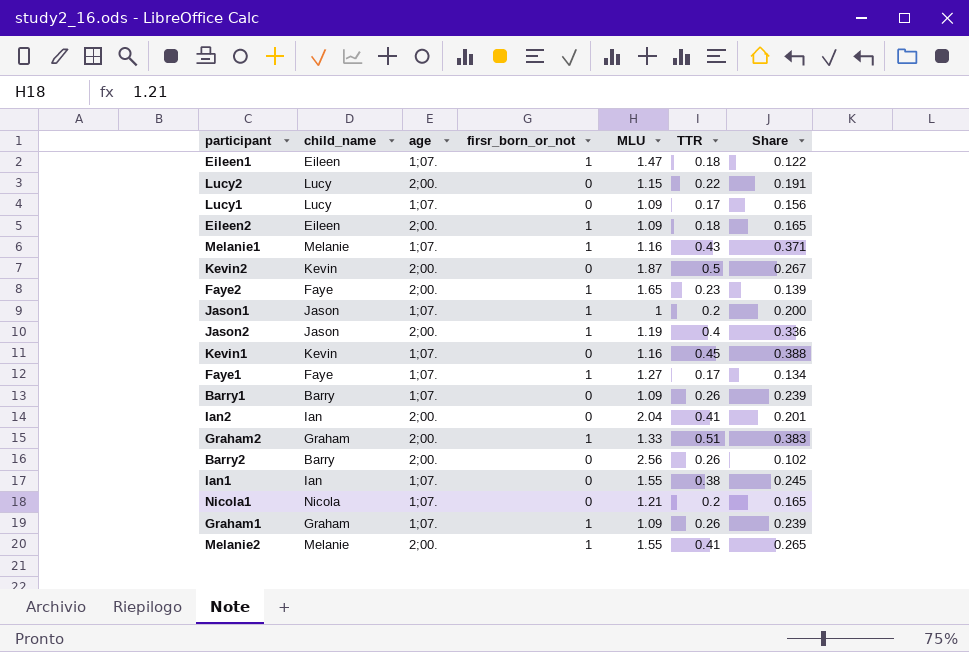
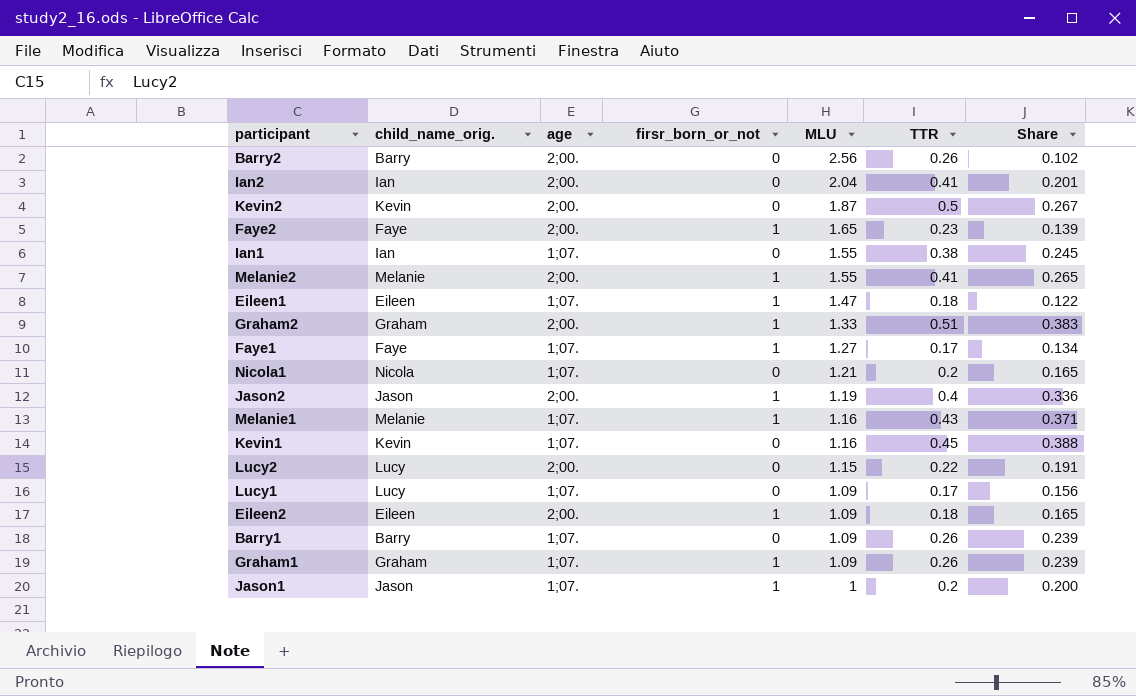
row order: none -> MLU descending
column name: child_name -> child_name_orig.

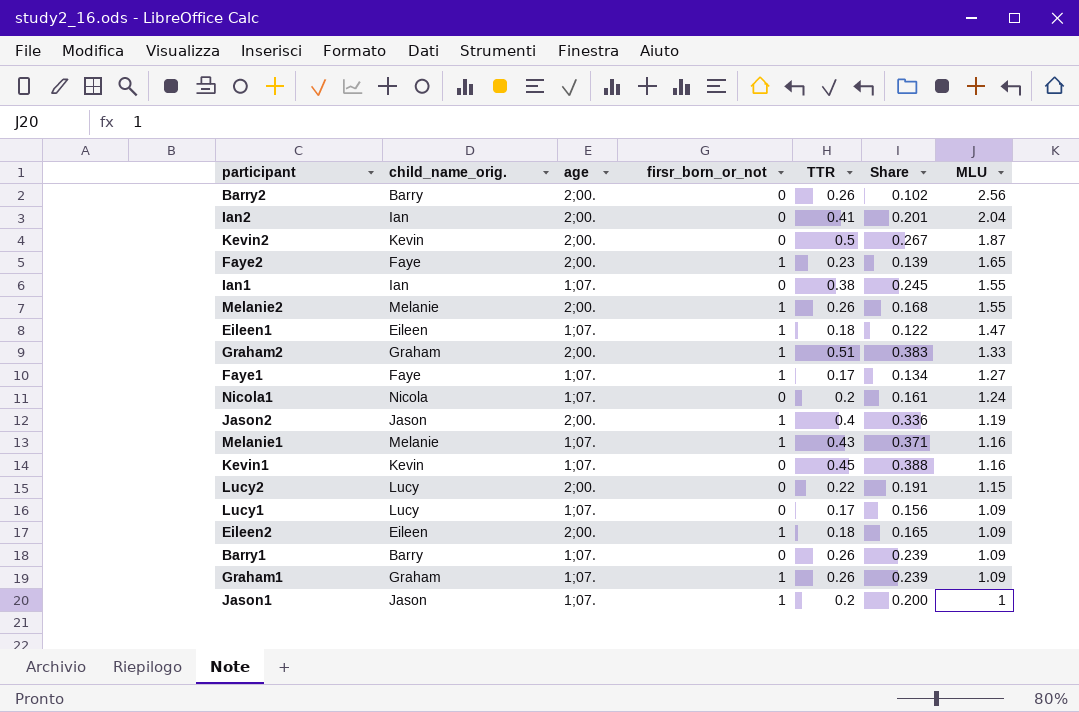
column MLU | position: 5 -> 7
Melanie2 | TTR: 0.41 -> 0.26
Melanie2 | Share: 0.265 -> 0.168
Nicola1 | Share: 0.165 -> 0.161
Nicola1 | MLU: 1.21 -> 1.24

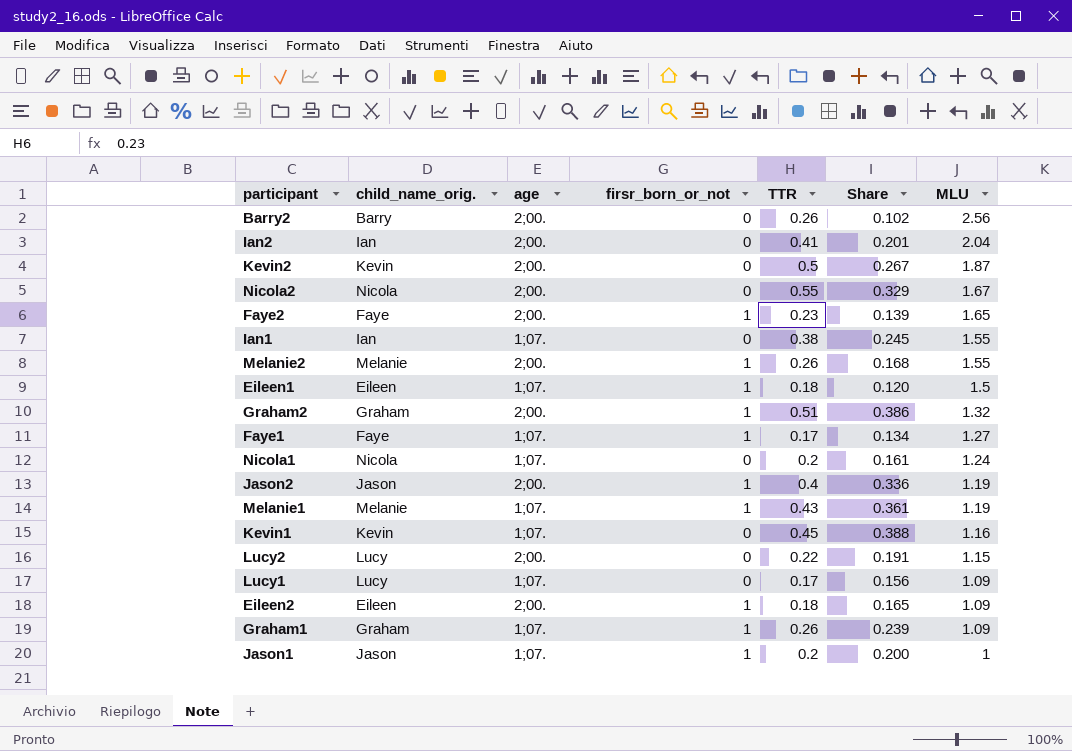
row Barry1: Barry | 1;07. | 0 | 0.26 | 0.239 | 1.09 -> none
row Nicola2: none -> Nicola | 2;00. | 0 | 0.55 | 0.329 | 1.67
Eileen1 | Share: 0.122 -> 0.120
Eileen1 | MLU: 1.47 -> 1.5
Graham2 | Share: 0.383 -> 0.386
Graham2 | MLU: 1.33 -> 1.32
Melanie1 | Share: 0.371 -> 0.361
Melanie1 | MLU: 1.16 -> 1.19

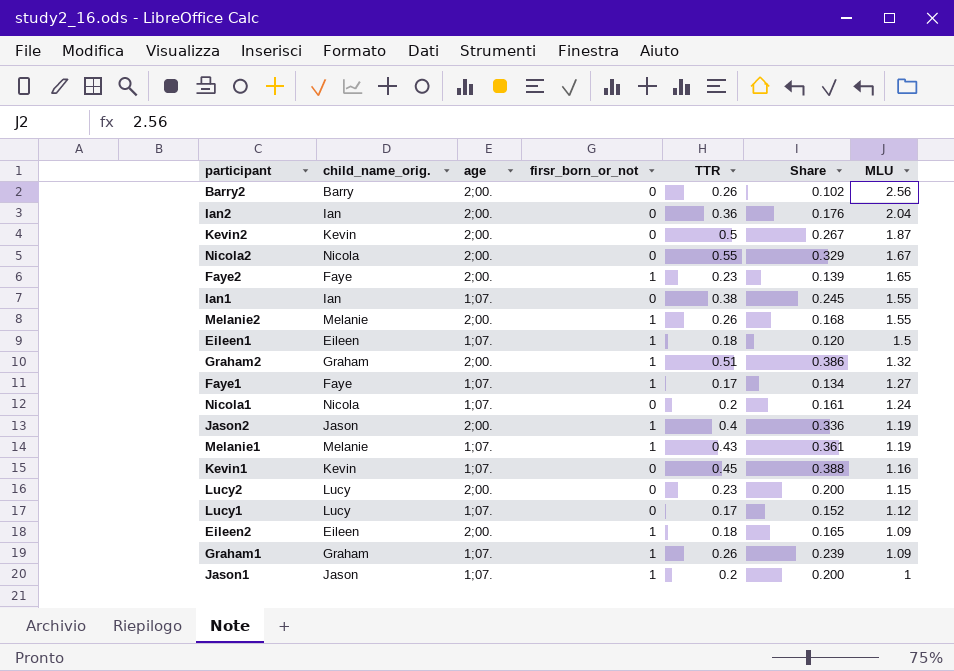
Ian2 | TTR: 0.41 -> 0.36
Ian2 | Share: 0.201 -> 0.176
Lucy2 | TTR: 0.22 -> 0.23
Lucy2 | Share: 0.191 -> 0.200
Lucy1 | Share: 0.156 -> 0.152
Lucy1 | MLU: 1.09 -> 1.12

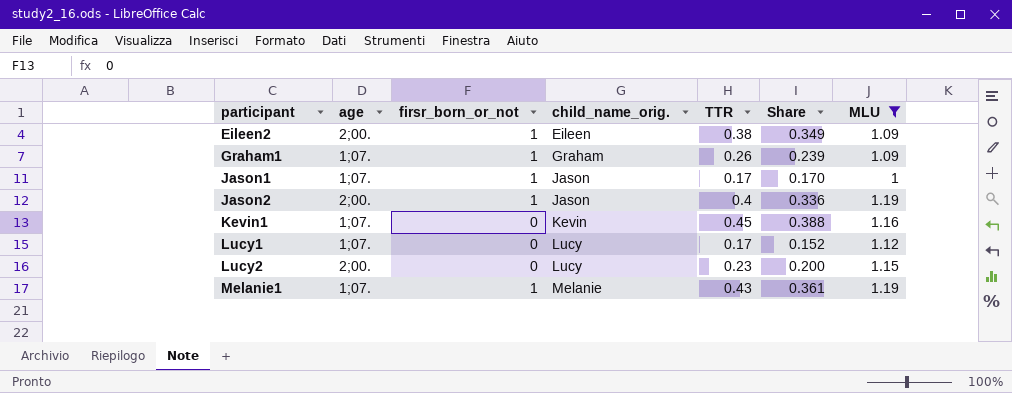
filter: none -> MLU <= 1.19
row order: MLU descending -> participant ascending
column child_name_orig. | position: 2 -> 4
Eileen2 | TTR: 0.18 -> 0.38
Eileen2 | Share: 0.165 -> 0.349
Jason1 | TTR: 0.2 -> 0.17
Jason1 | Share: 0.200 -> 0.170

